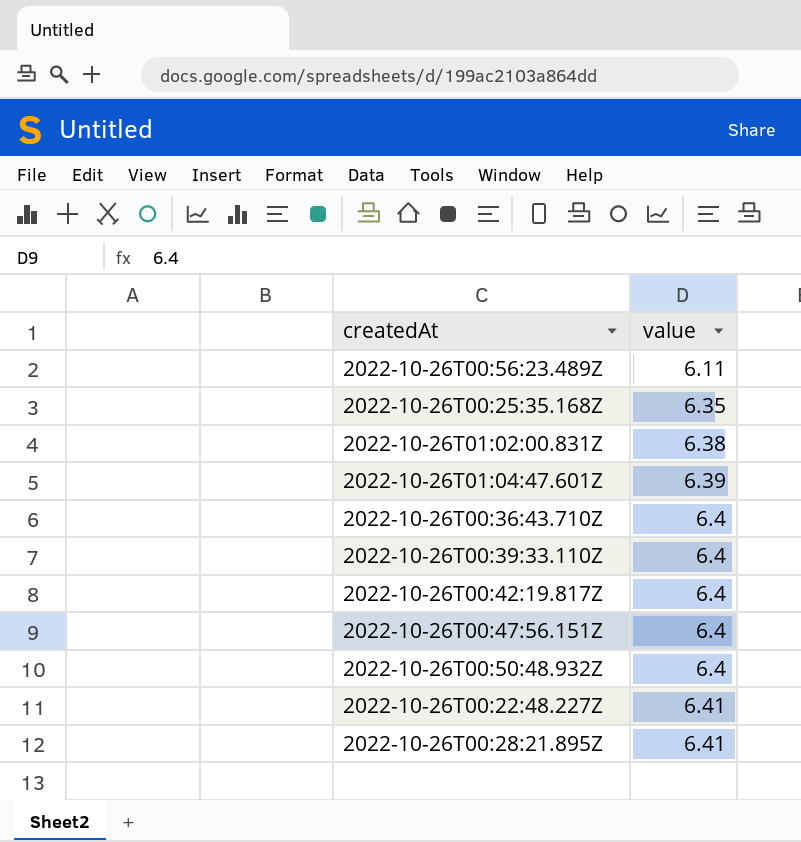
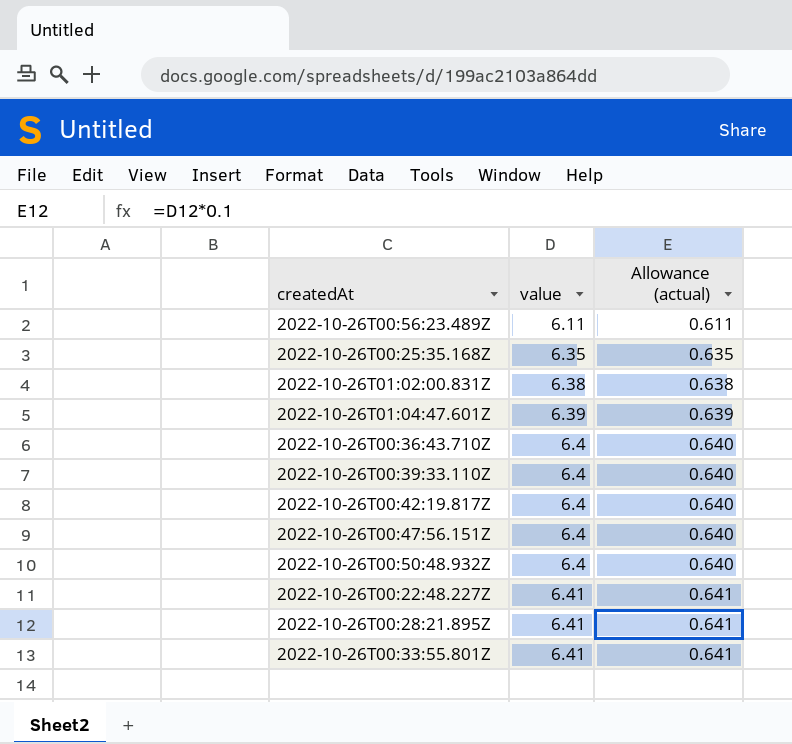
column Allowance (actual) | formula: none -> [value] * 0.1
row 2022-10-26T00:33:55.801Z: none -> 6.41 | 0.641

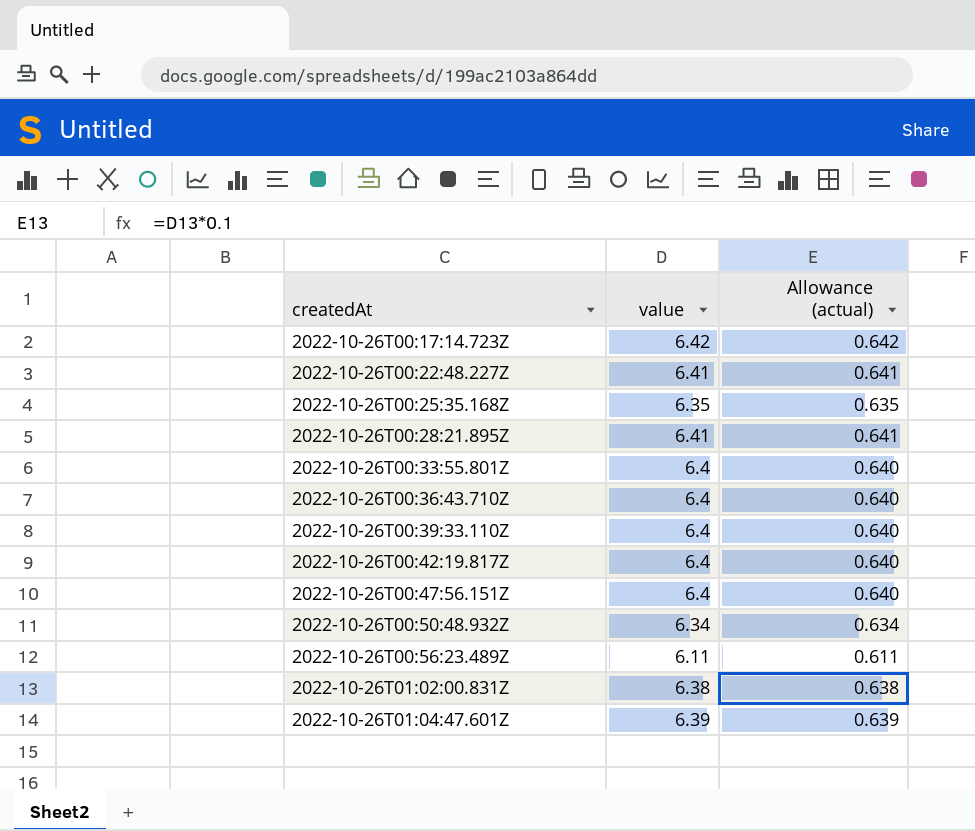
row order: value ascending -> createdAt ascending
row 2022-10-26T00:17:14.723Z: none -> 6.42 | 0.642
2022-10-26T00:33:55.801Z | value: 6.41 -> 6.4
2022-10-26T00:33:55.801Z | Allowance (actual): 0.641 -> 0.640
2022-10-26T00:50:48.932Z | value: 6.4 -> 6.34
2022-10-26T00:50:48.932Z | Allowance (actual): 0.640 -> 0.634

